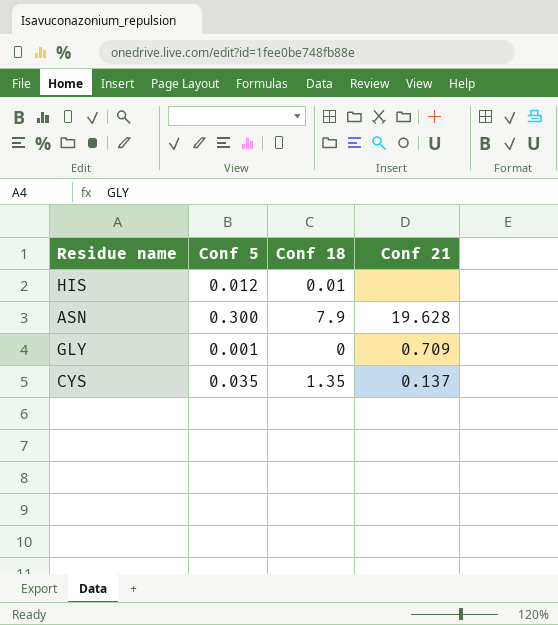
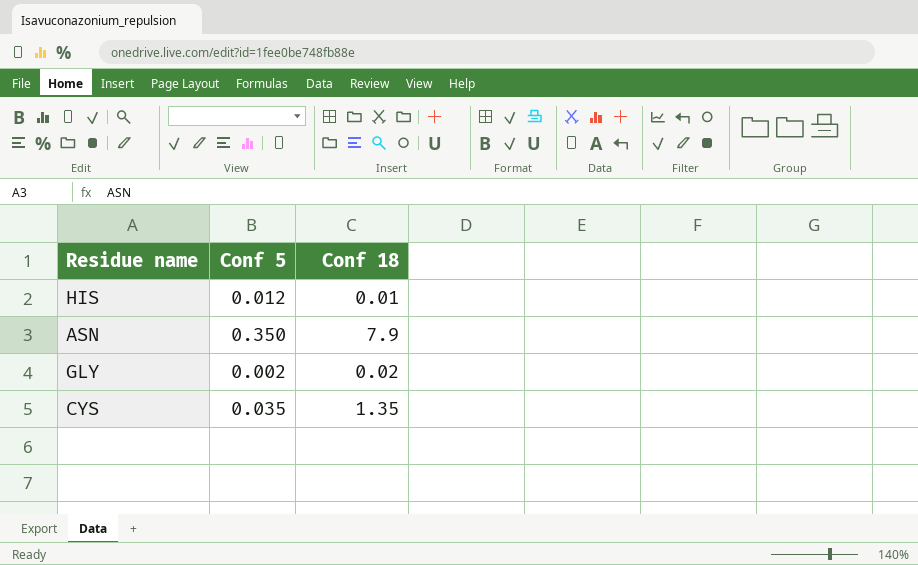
column Conf 21 | position: 4 -> none
ASN | Conf 5: 0.300 -> 0.350
GLY | Conf 5: 0.001 -> 0.002
GLY | Conf 18: 0 -> 0.02

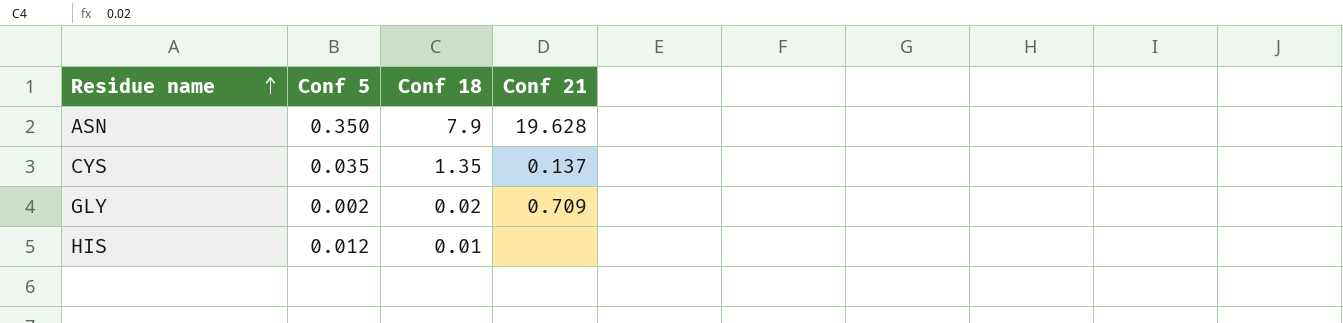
row order: none -> Residue name ascending
column Conf 21 | position: none -> 4

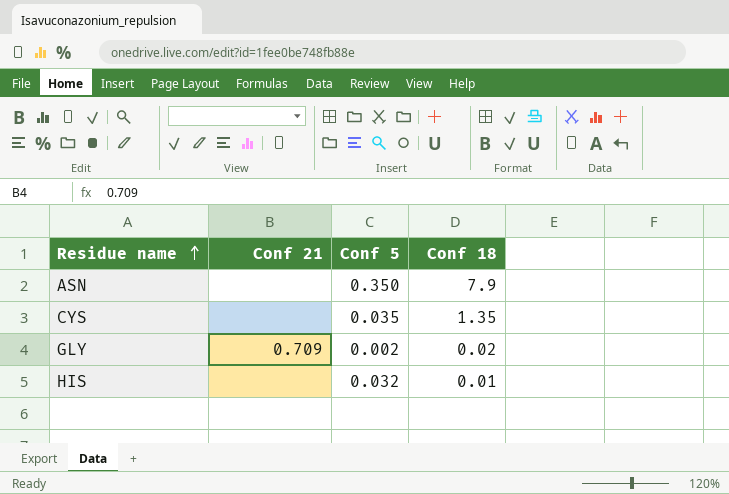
column Conf 21 | position: 4 -> 2
ASN | Conf 21: 19.628 -> none
CYS | Conf 21: 0.137 -> none
HIS | Conf 5: 0.012 -> 0.032

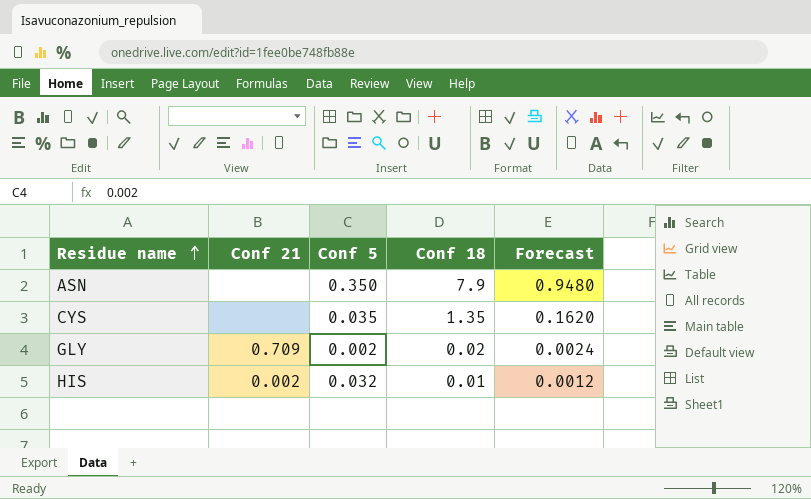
column Forecast | formula: none -> [Conf 18] * 0.12
HIS | Conf 21: none -> 0.002

